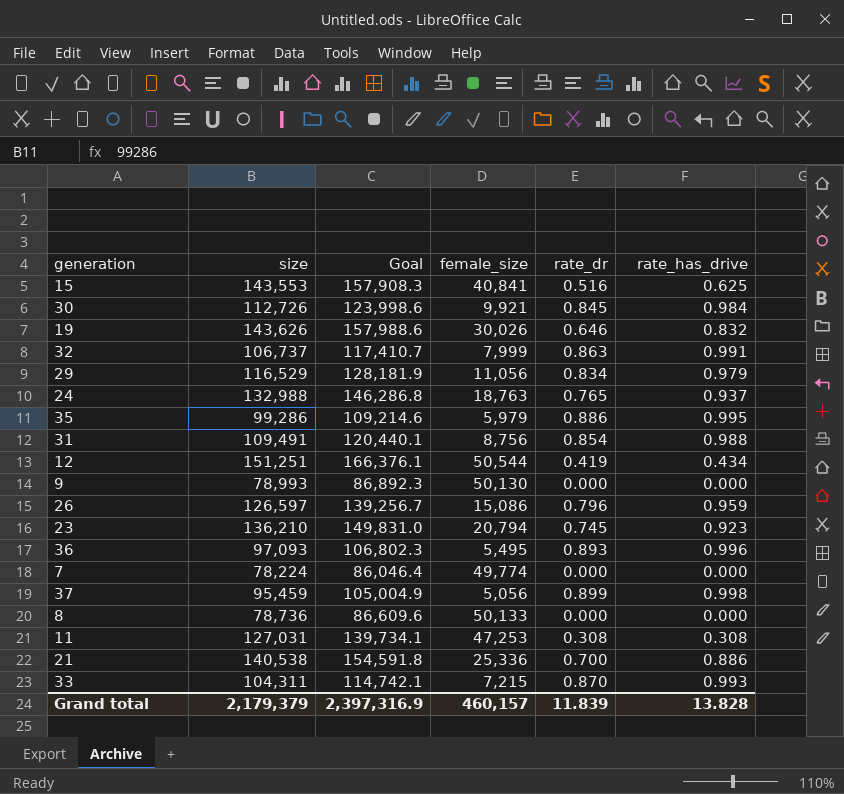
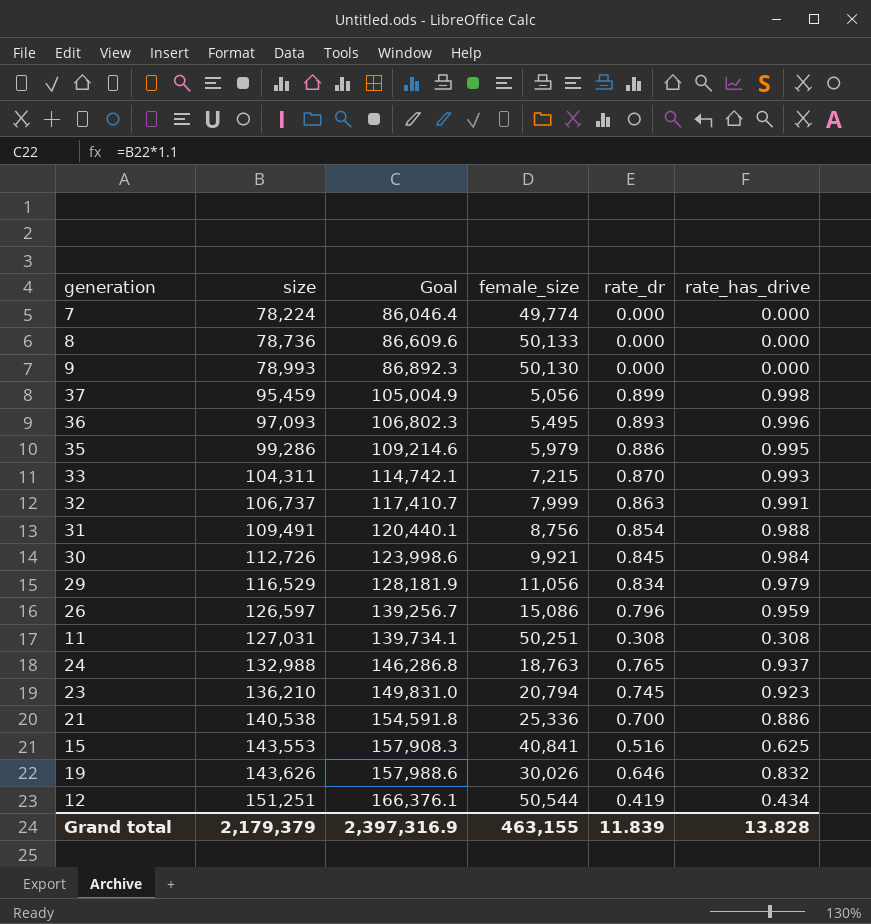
row order: none -> size ascending
11 | female_size: 47,253 -> 50,251
Grand total | female_size: 460,157 -> 463,155

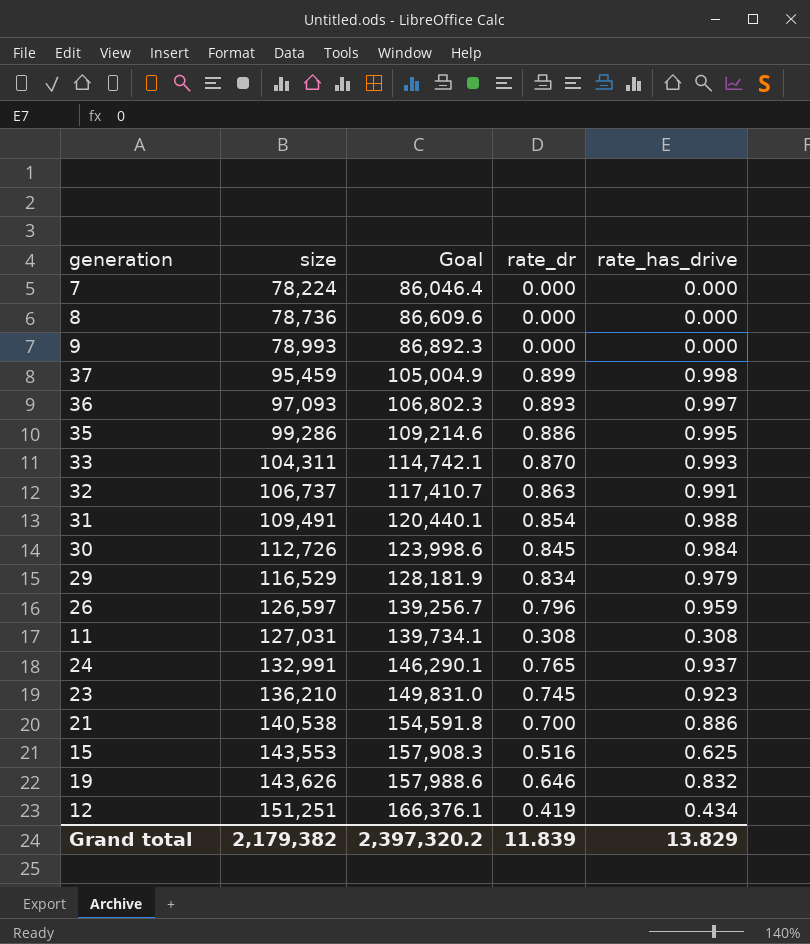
column female_size | position: 4 -> none
36 | rate_has_drive: 0.996 -> 0.997
24 | size: 132,988 -> 132,991
24 | Goal: 146,286.8 -> 146,290.1
Grand total | size: 2,179,379 -> 2,179,382
Grand total | Goal: 2,397,316.9 -> 2,397,320.2
Grand total | rate_has_drive: 13.828 -> 13.829

